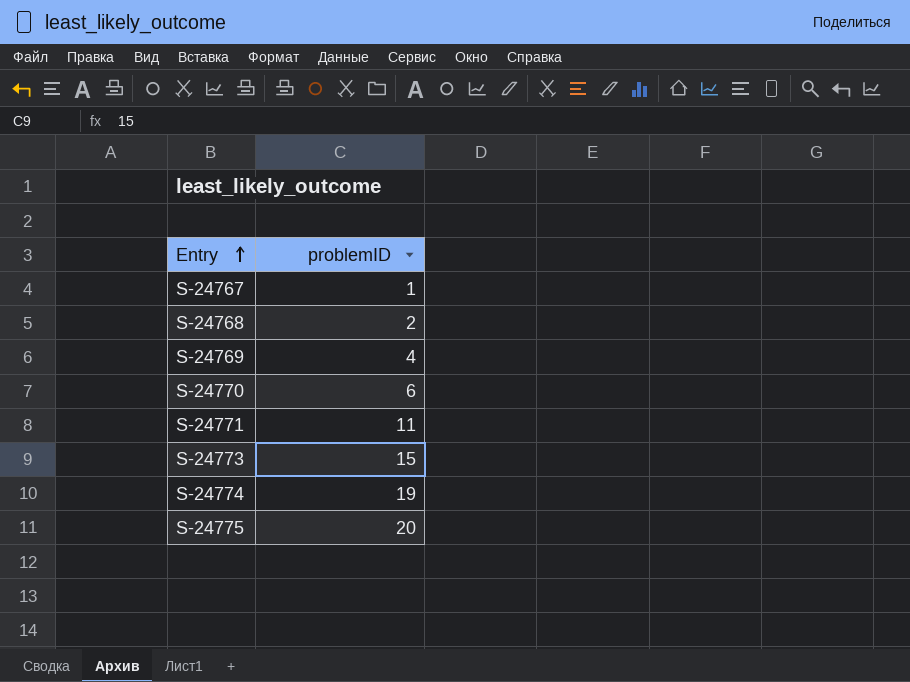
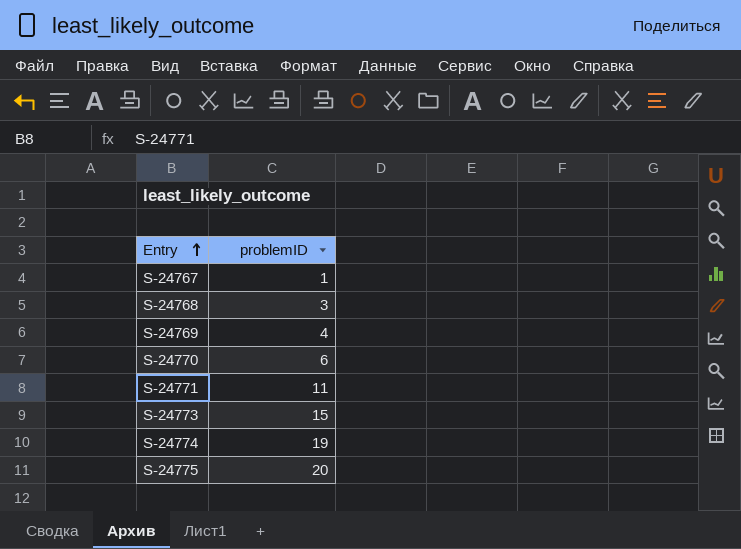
S-24768 | problemID: 2 -> 3

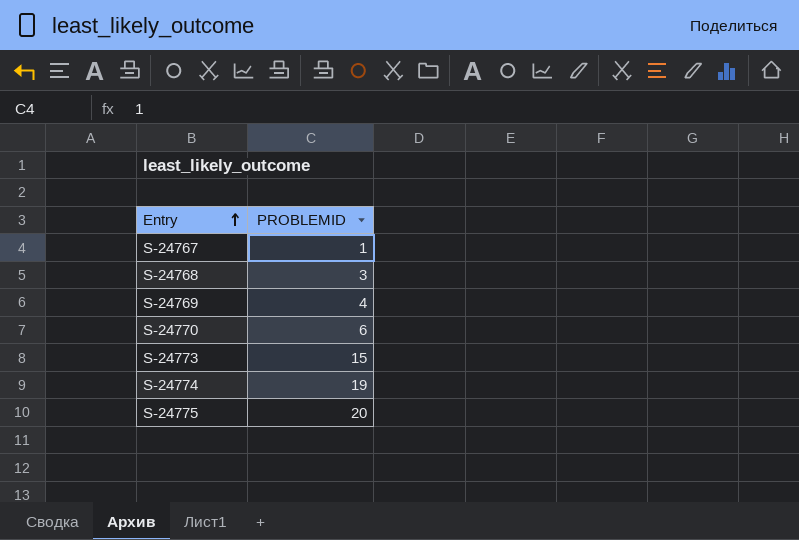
column name: problemID -> PROBLEMID
row S-24771: 11 -> none

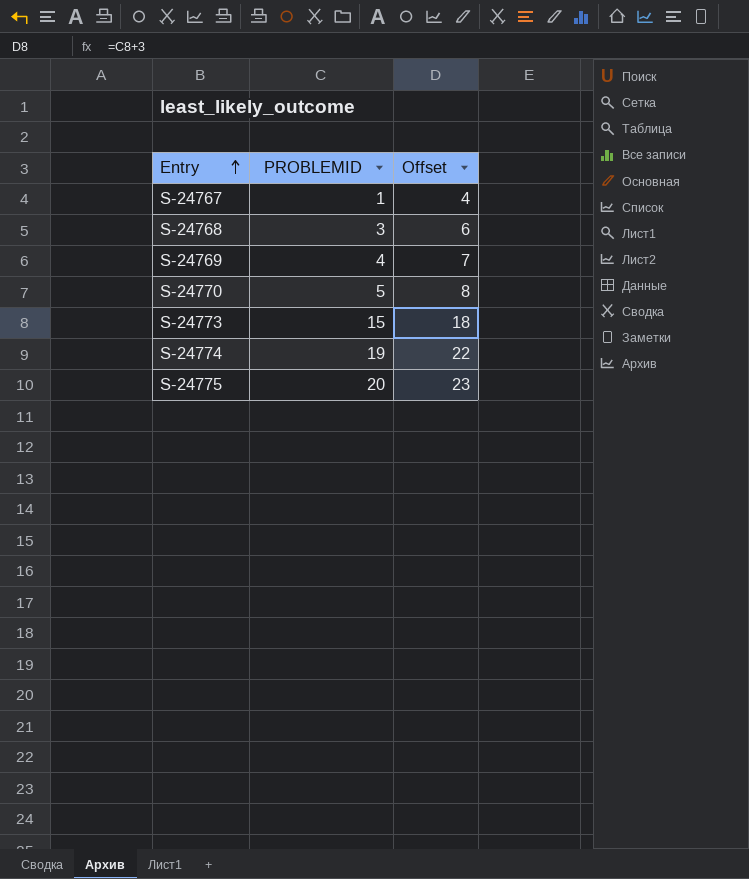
column Offset | formula: none -> [PROBLEMID] + 3
S-24770 | PROBLEMID: 6 -> 5

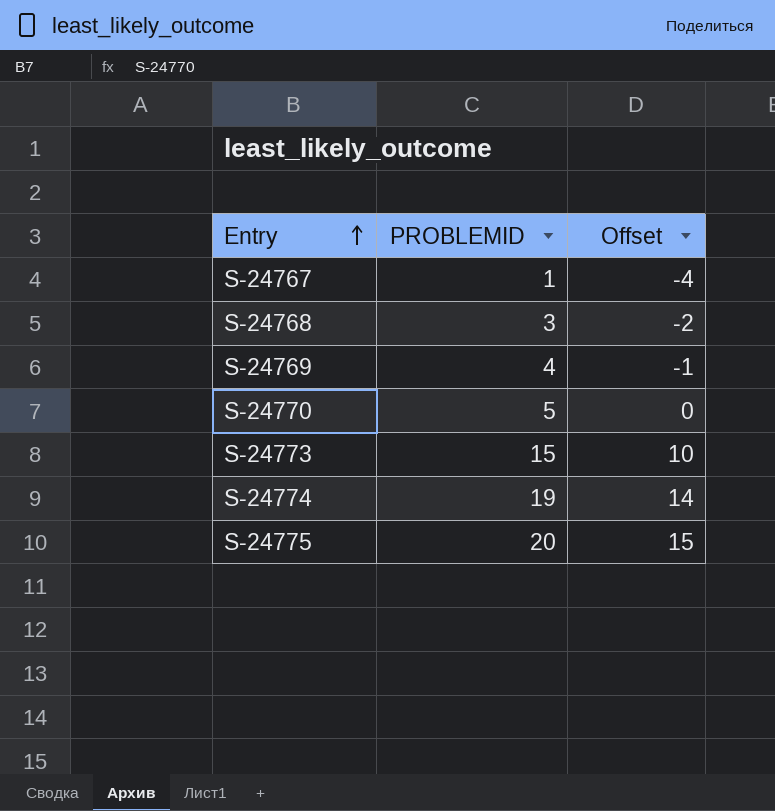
column Offset | formula: [PROBLEMID] + 3 -> [PROBLEMID] - 5

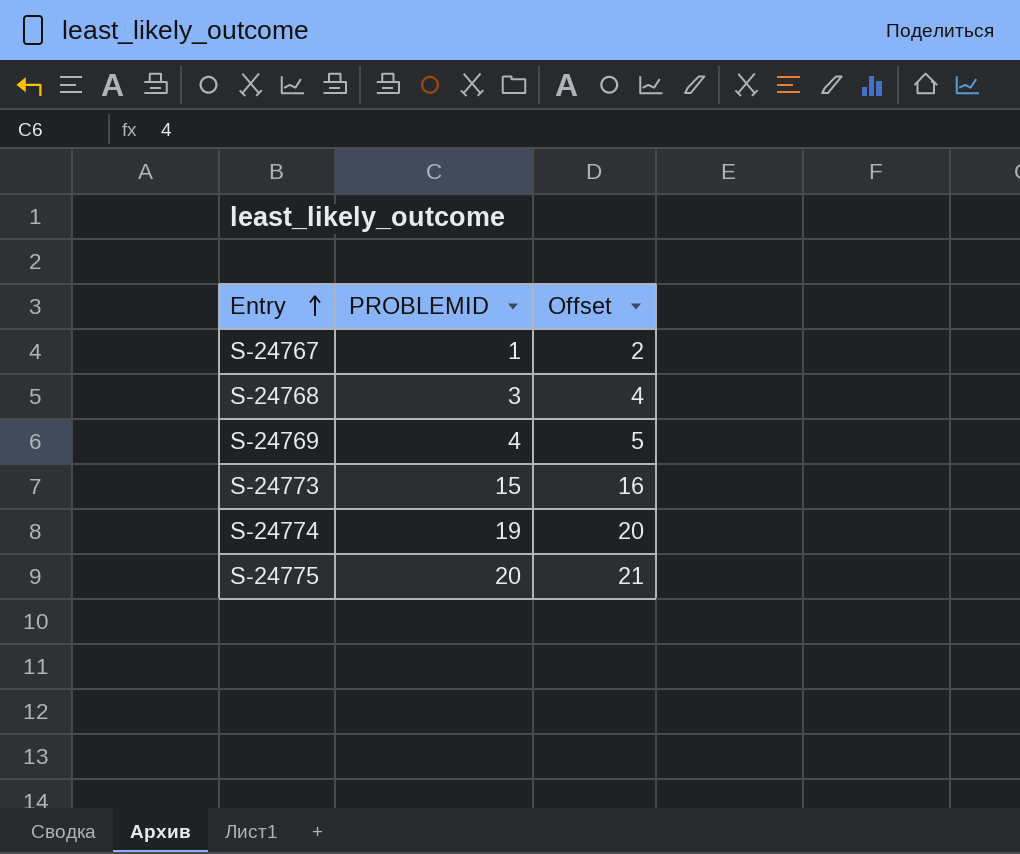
column Offset | formula: [PROBLEMID] - 5 -> [PROBLEMID] + 1
row S-24770: 5 | 0 -> none

